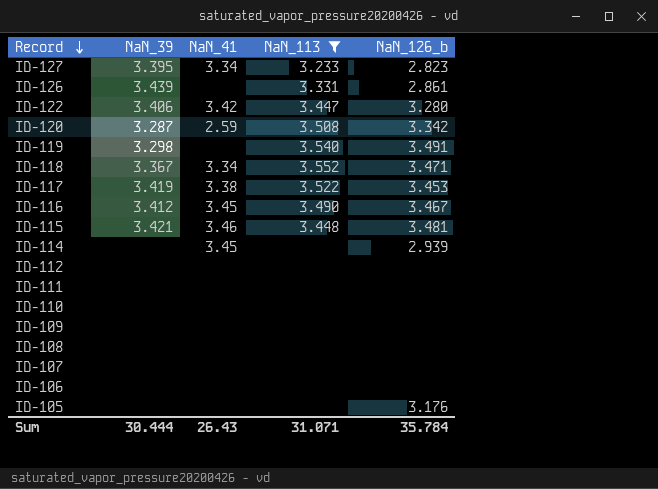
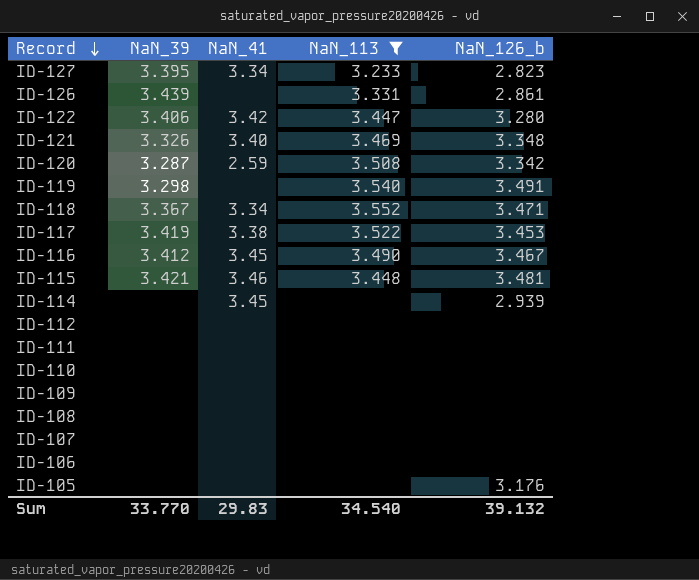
row ID-121: none -> 3.326 | 3.40 | 3.469 | 3.348
Sum | NaN_39: 30.444 -> 33.770
Sum | NaN_41: 26.43 -> 29.83
Sum | NaN_113: 31.071 -> 34.540
Sum | NaN_126_b: 35.784 -> 39.132

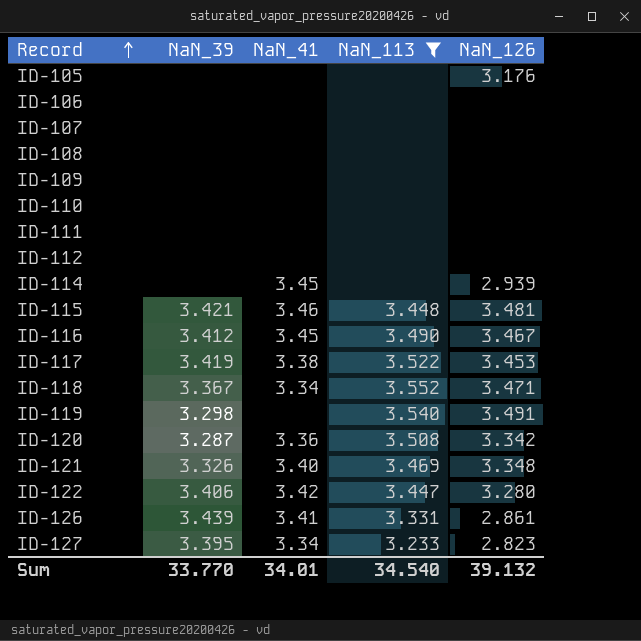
row order: Record descending -> Record ascending
column name: NaN_126_b -> NaN_126
ID-120 | NaN_41: 2.59 -> 3.36
ID-126 | NaN_41: none -> 3.41
Sum | NaN_41: 29.83 -> 34.01

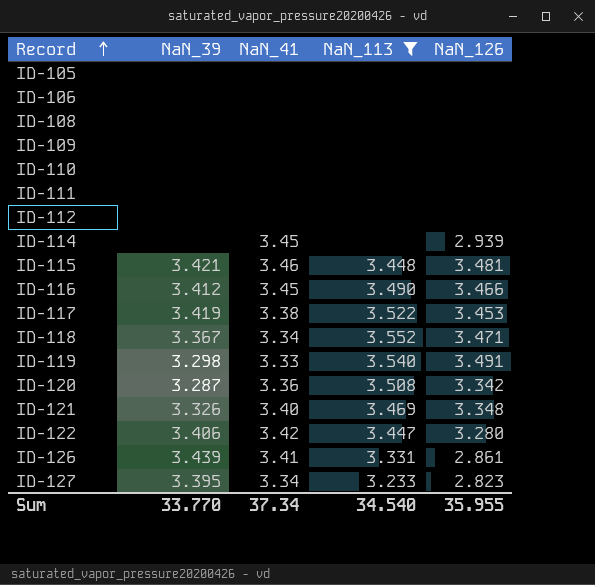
row ID-107: none | none | none | none -> none
ID-105 | NaN_126: 3.176 -> none
ID-116 | NaN_126: 3.467 -> 3.466
ID-119 | NaN_41: none -> 3.33
Sum | NaN_41: 34.01 -> 37.34
Sum | NaN_126: 39.132 -> 35.955

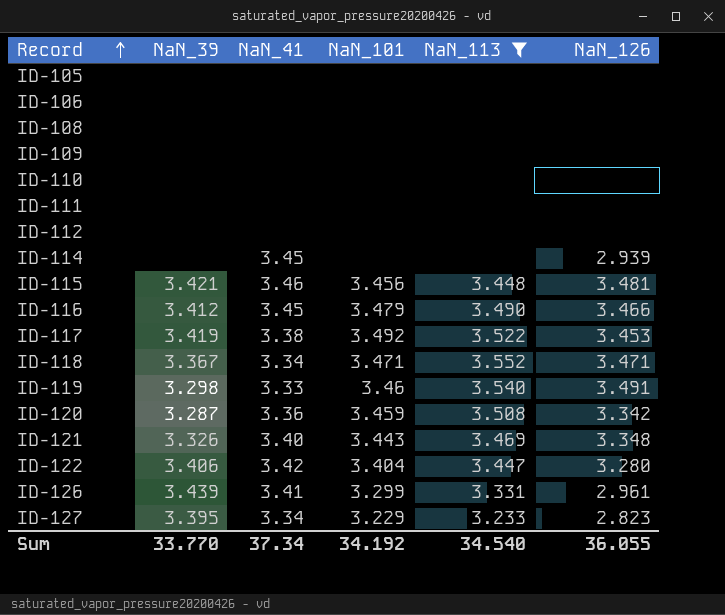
column NaN_101 | position: none -> 4
ID-126 | NaN_126: 2.861 -> 2.961
Sum | NaN_126: 35.955 -> 36.055

